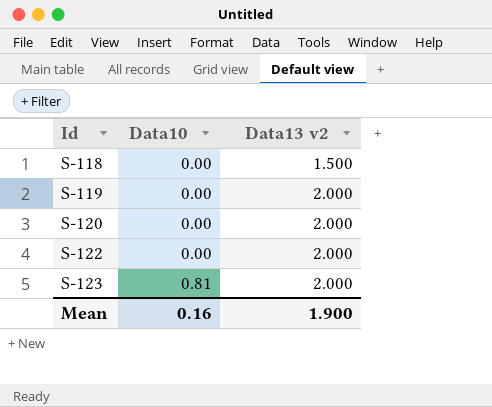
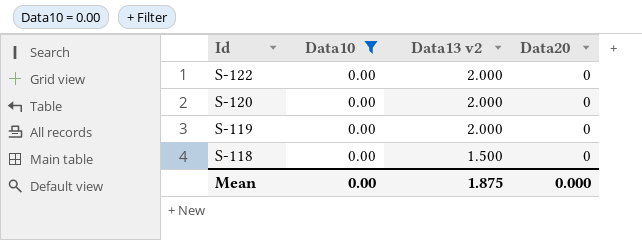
filter: none -> Data10 = 0.00
row order: Id ascending -> Id descending
column Data20 | position: none -> 4
Mean | Data10: 0.16 -> 0.00
Mean | Data13 v2: 1.900 -> 1.875

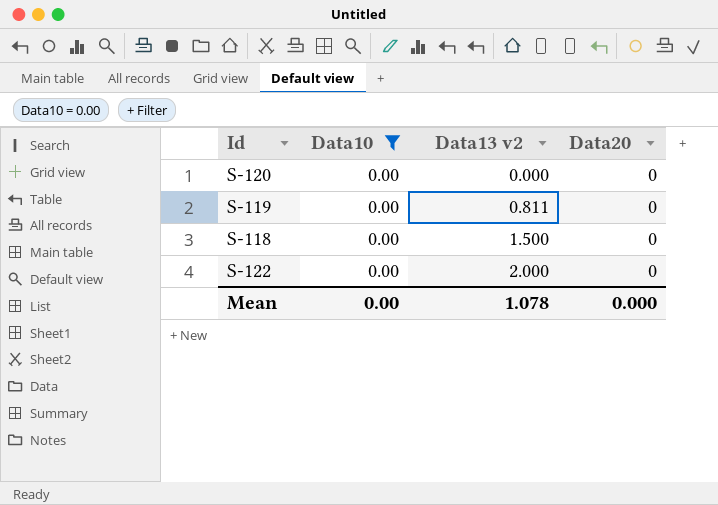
row order: Id descending -> Data13 v2 ascending
S-120 | Data13 v2: 2.000 -> 0.000
S-119 | Data13 v2: 2.000 -> 0.811
Mean | Data13 v2: 1.875 -> 1.078

